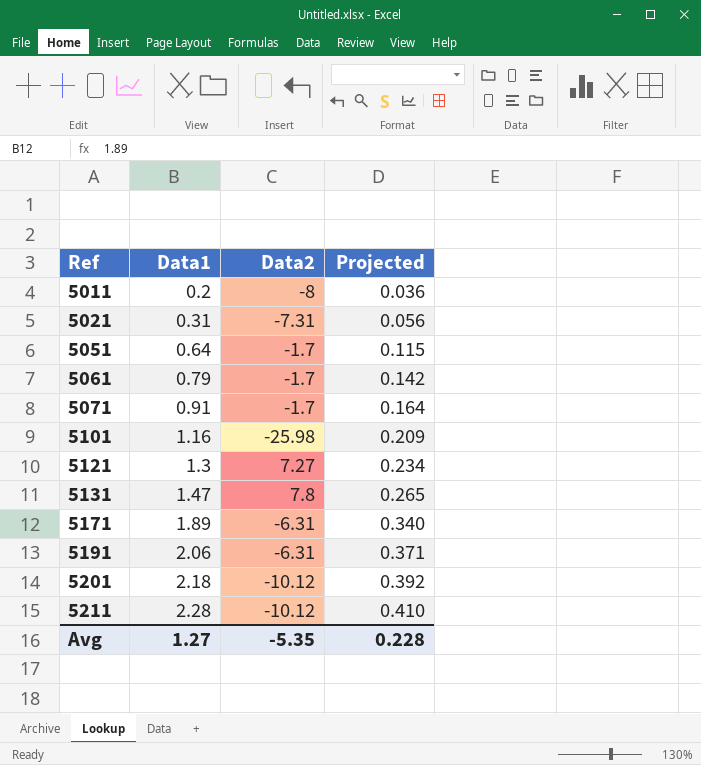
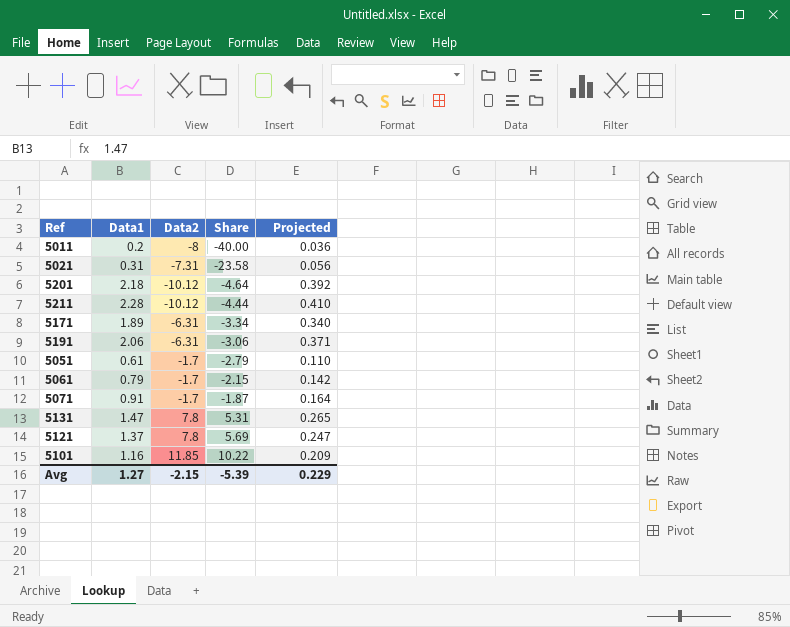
row order: Ref ascending -> Share ascending
column Share | formula: none -> [Data2] / [Data1]
5051 | Data1: 0.64 -> 0.61
5051 | Projected: 0.115 -> 0.110
5121 | Data1: 1.3 -> 1.37
5121 | Data2: 7.27 -> 7.8
5121 | Projected: 0.234 -> 0.247
5101 | Data2: -25.98 -> 11.85
Avg | Data2: -5.35 -> -2.15
Avg | Projected: 0.228 -> 0.229

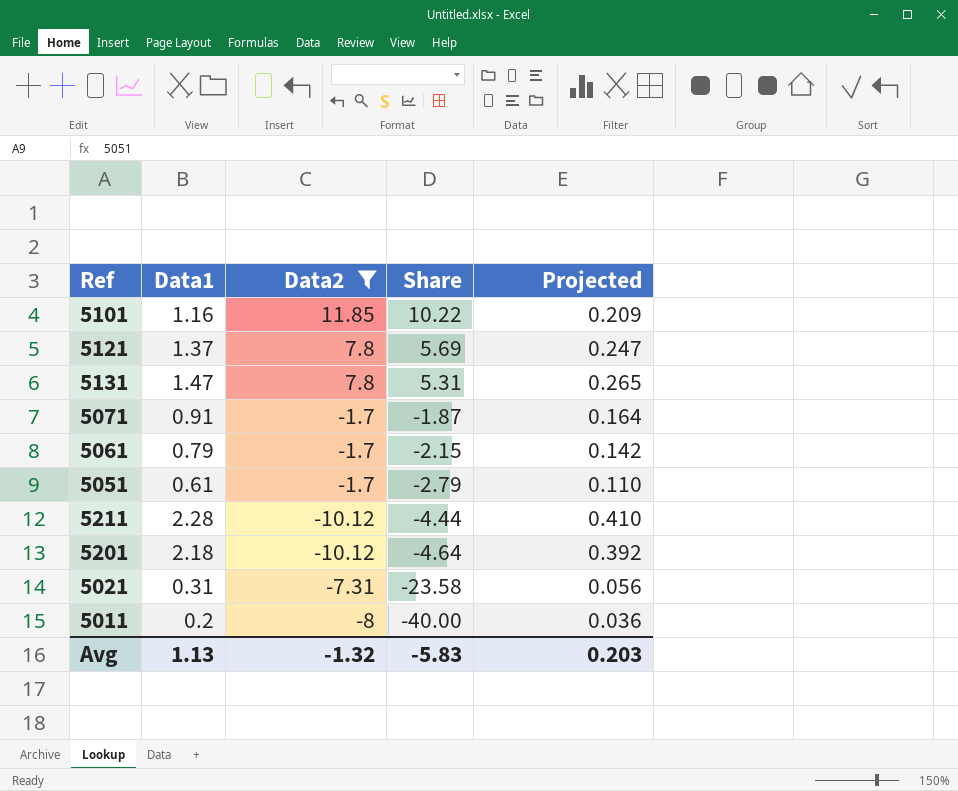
filter: none -> Data2 != -6.31
row order: Share ascending -> Share descending
Avg | Data1: 1.27 -> 1.13
Avg | Data2: -2.15 -> -1.32
Avg | Share: -5.39 -> -5.83
Avg | Projected: 0.229 -> 0.203

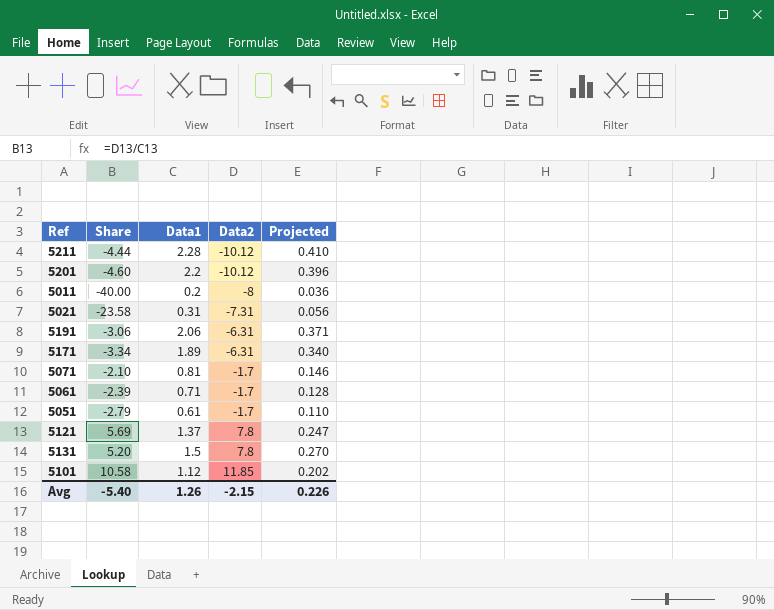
filter: Data2 != -6.31 -> none
row order: Share descending -> Data2 ascending
column Share | position: 4 -> 2
5201 | Share: -4.64 -> -4.60
5201 | Data1: 2.18 -> 2.2
5201 | Projected: 0.392 -> 0.396
5071 | Share: -1.87 -> -2.10
5071 | Data1: 0.91 -> 0.81
5071 | Projected: 0.164 -> 0.146
5061 | Share: -2.15 -> -2.39
5061 | Data1: 0.79 -> 0.71
5061 | Projected: 0.142 -> 0.128
5131 | Share: 5.31 -> 5.20
5131 | Data1: 1.47 -> 1.5
5131 | Projected: 0.265 -> 0.270
5101 | Share: 10.22 -> 10.58
5101 | Data1: 1.16 -> 1.12
5101 | Projected: 0.209 -> 0.202
Avg | Share: -5.83 -> -5.40
Avg | Data1: 1.13 -> 1.26
Avg | Data2: -1.32 -> -2.15
Avg | Projected: 0.203 -> 0.226

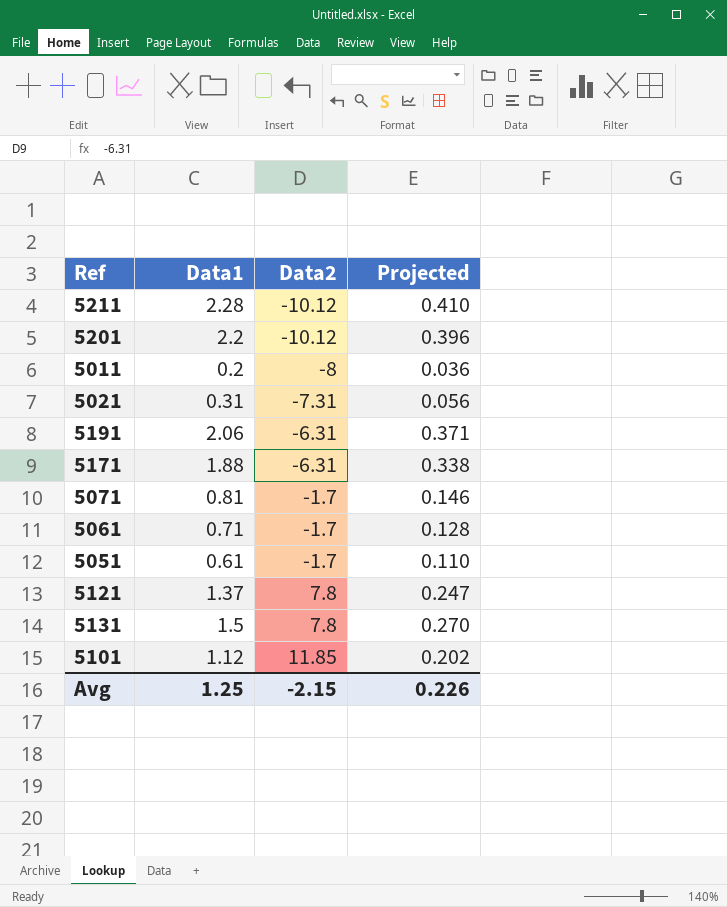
column Share | formula: [Data2] / [Data1] -> none
5171 | Data1: 1.89 -> 1.88
5171 | Projected: 0.340 -> 0.338
Avg | Data1: 1.26 -> 1.25

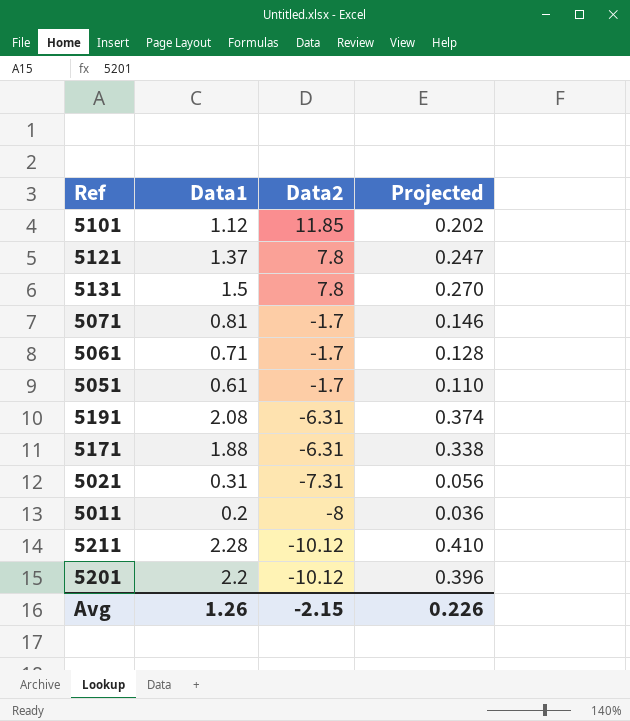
row order: Data2 ascending -> Data2 descending
5191 | Data1: 2.06 -> 2.08
5191 | Projected: 0.371 -> 0.374
Avg | Data1: 1.25 -> 1.26

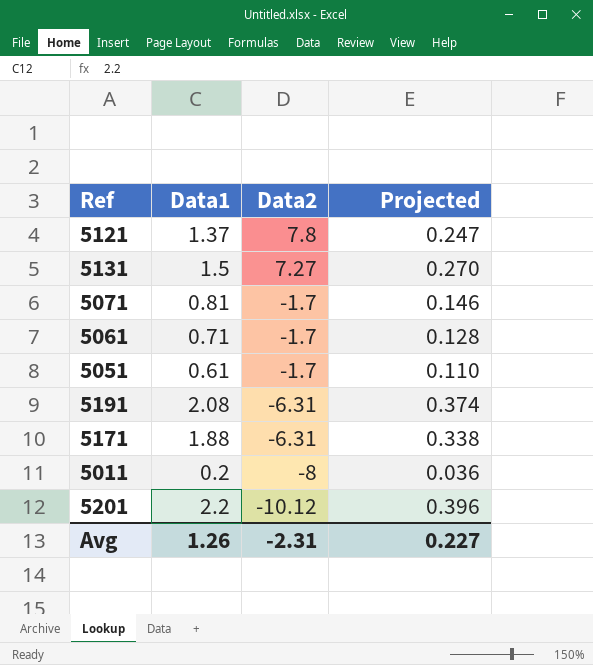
row 5101: 1.12 | 11.85 | 0.202 -> none
row 5021: 0.31 | -7.31 | 0.056 -> none
row 5211: 2.28 | -10.12 | 0.410 -> none
5131 | Data2: 7.8 -> 7.27
Avg | Data2: -2.15 -> -2.31
Avg | Projected: 0.226 -> 0.227

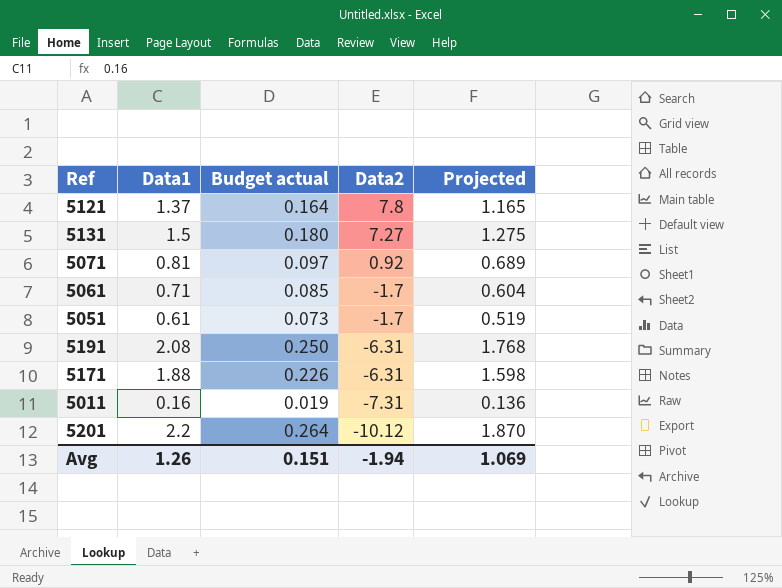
column Budget actual | formula: none -> [Data1] * 0.12
column Projected | formula: [Data1] * 0.18 -> [Data1] * 0.85
5071 | Data2: -1.7 -> 0.92
5011 | Data1: 0.2 -> 0.16
5011 | Data2: -8 -> -7.31
Avg | Data2: -2.31 -> -1.94
Avg | Projected: 0.227 -> 1.069

